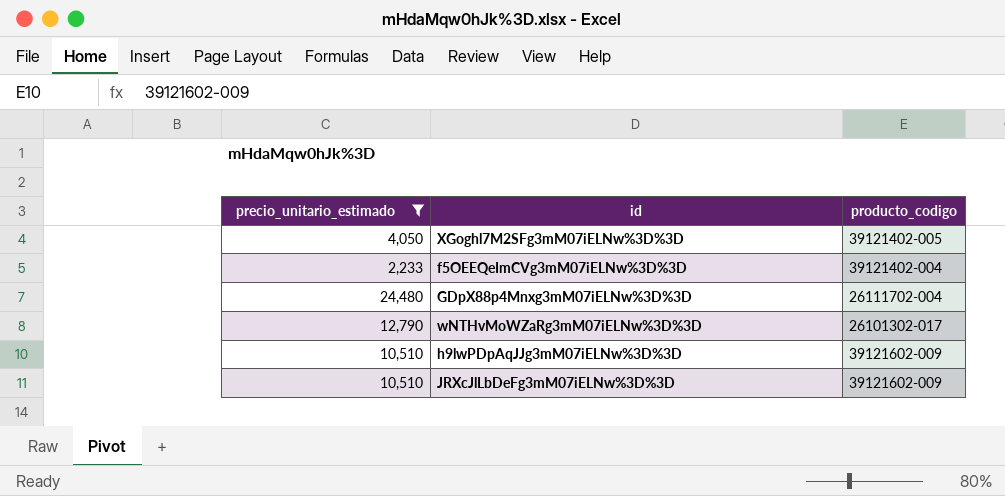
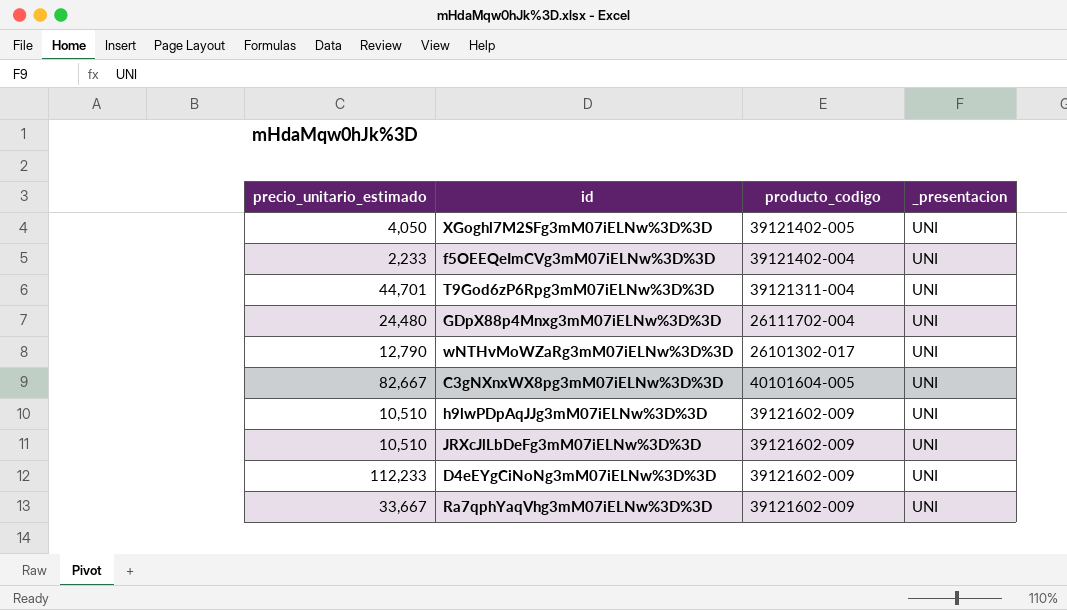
filter: precio_unitario_estimado <= 24,480 -> none
column _presentacion | position: none -> 4

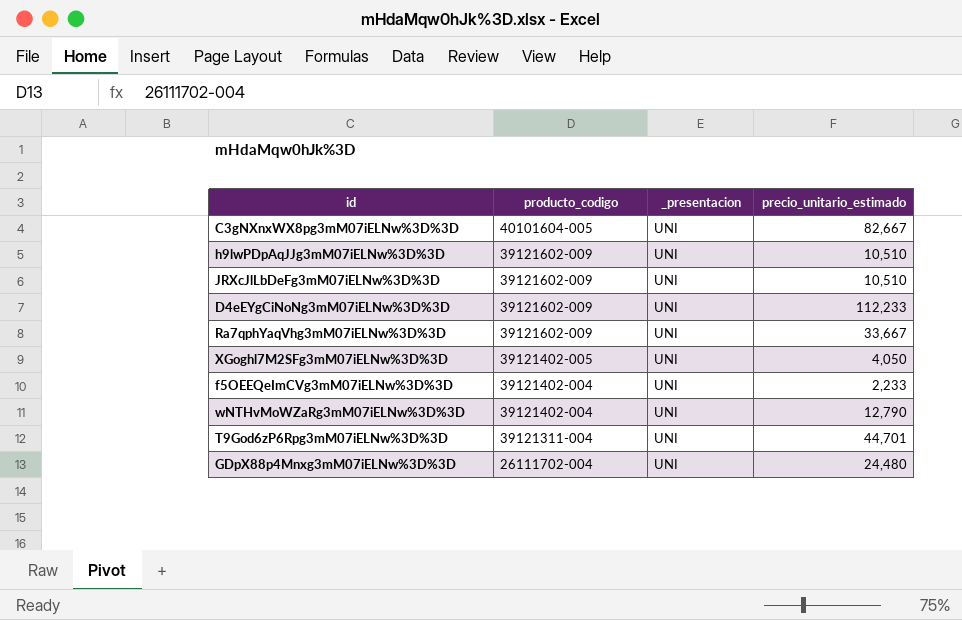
row order: none -> producto_codigo descending
column precio_unitario_estimado | position: 1 -> 4
wNTHvMoWZaRg3mM07iELNw%3D%3D | producto_codigo: 26101302-017 -> 39121402-004

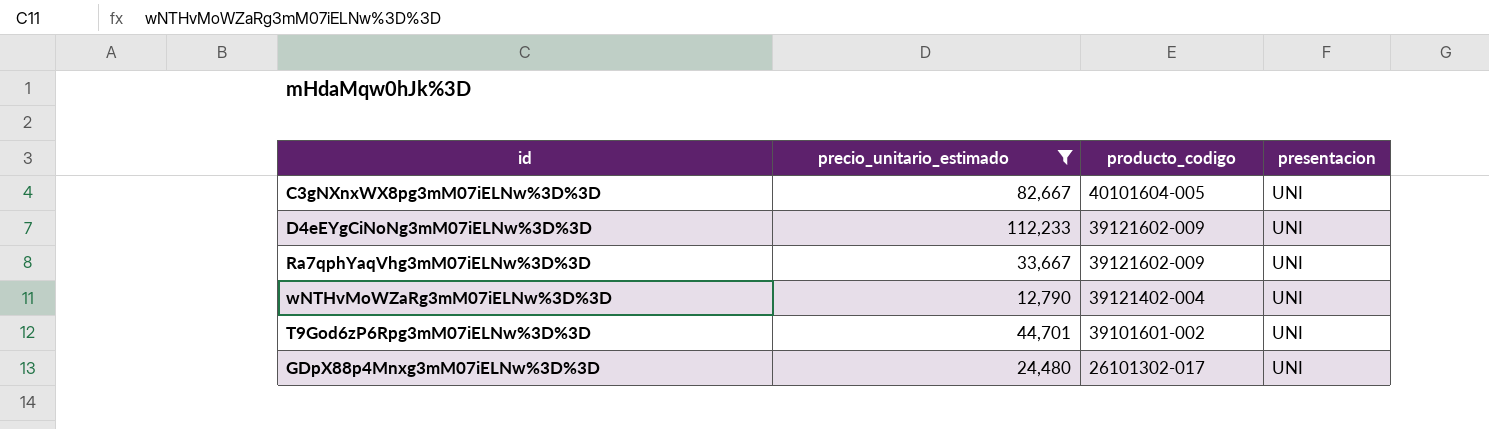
filter: none -> precio_unitario_estimado >= 12,790
column precio_unitario_estimado | position: 4 -> 2
column name: _presentacion -> presentacion
T9God6zP6Rpg3mM07iELNw%3D%3D | producto_codigo: 39121311-004 -> 39101601-002
GDpX88p4Mnxg3mM07iELNw%3D%3D | producto_codigo: 26111702-004 -> 26101302-017

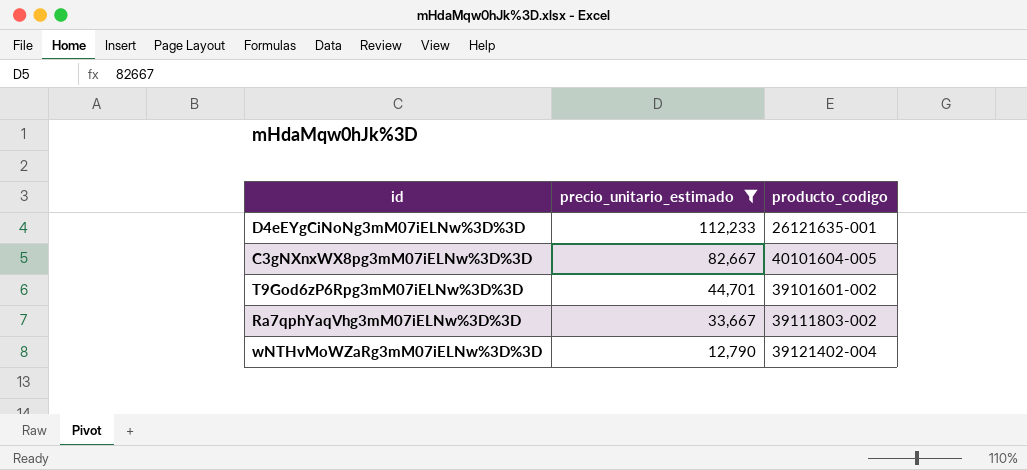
row order: producto_codigo descending -> precio_unitario_estimado descending
column presentacion | position: 4 -> none
row GDpX88p4Mnxg3mM07iELNw%3D%3D: 24,480 | 26101302-017 | UNI -> none
D4eEYgCiNoNg3mM07iELNw%3D%3D | producto_codigo: 39121602-009 -> 26121635-001
Ra7qphYaqVhg3mM07iELNw%3D%3D | producto_codigo: 39121602-009 -> 39111803-002

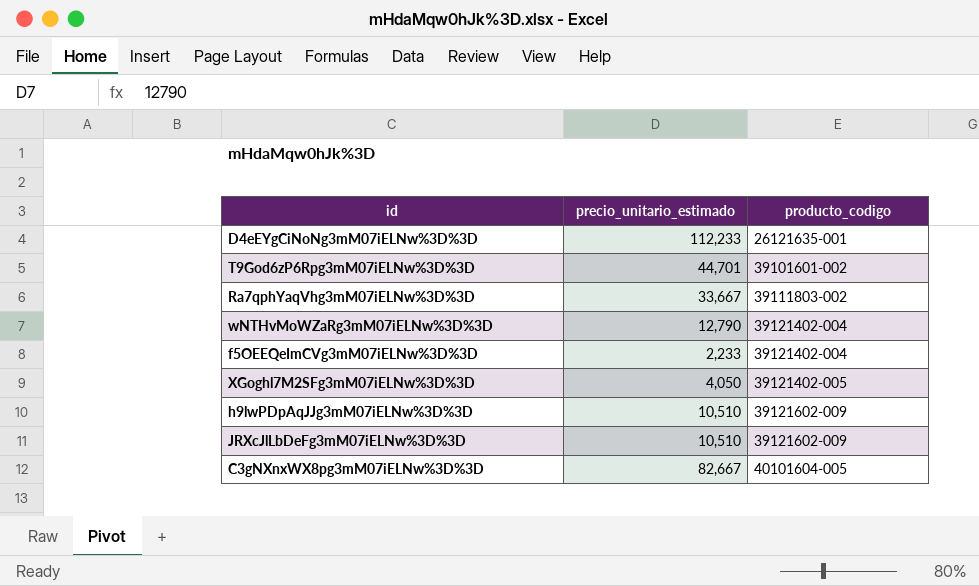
filter: precio_unitario_estimado >= 12,790 -> none
row order: precio_unitario_estimado descending -> producto_codigo ascending

